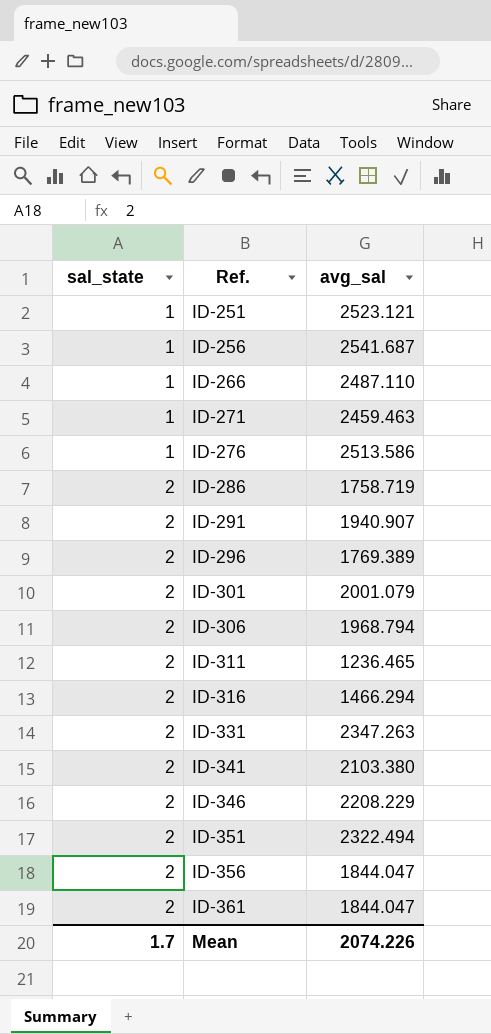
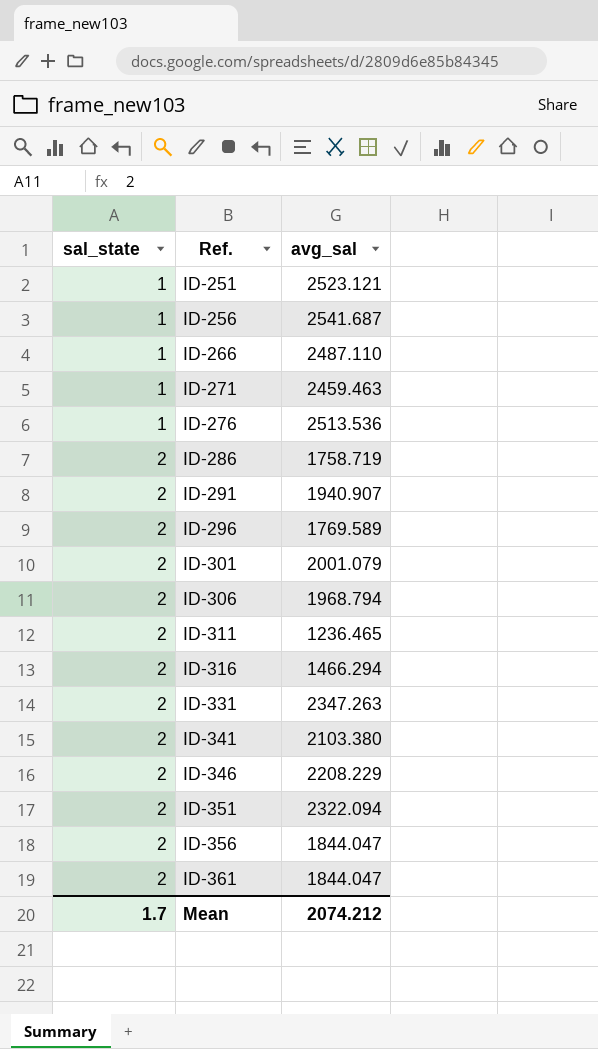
ID-276 | avg_sal: 2513.586 -> 2513.536
ID-296 | avg_sal: 1769.389 -> 1769.589
ID-351 | avg_sal: 2322.494 -> 2322.094
Mean | avg_sal: 2074.226 -> 2074.212

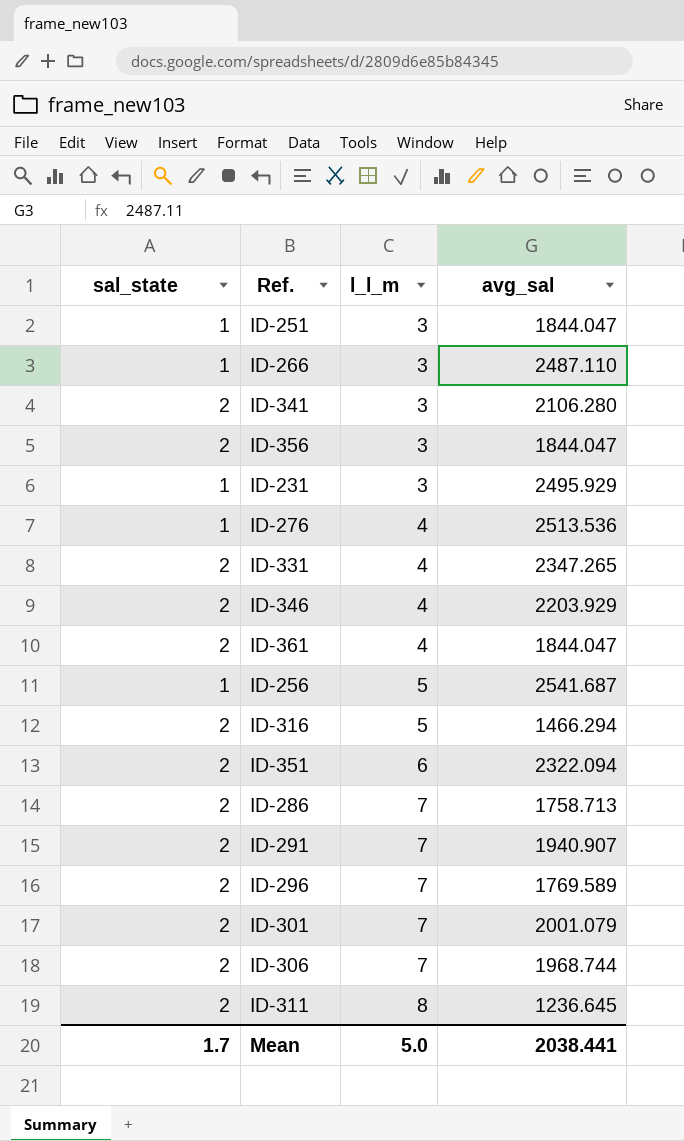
row order: sal_state ascending -> l_l_m ascending
column l_l_m | position: none -> 3
row ID-271: 1 | 2459.463 -> none
ID-251 | avg_sal: 2523.121 -> 1844.047
ID-341 | avg_sal: 2103.380 -> 2106.280
row ID-231: none -> 1 | 3 | 2495.929
ID-331 | avg_sal: 2347.263 -> 2347.265
ID-346 | avg_sal: 2208.229 -> 2203.929
ID-286 | avg_sal: 1758.719 -> 1758.713
ID-306 | avg_sal: 1968.794 -> 1968.744
ID-311 | avg_sal: 1236.465 -> 1236.645
Mean | avg_sal: 2074.212 -> 2038.441

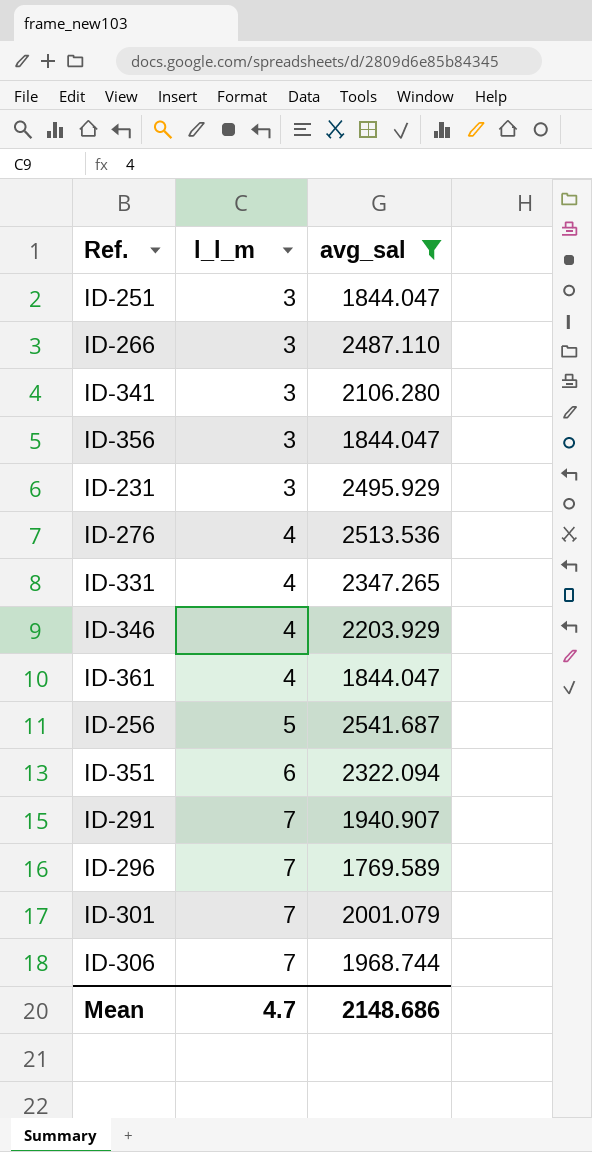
filter: none -> avg_sal >= 1769.589
column sal_state | position: 1 -> none
Mean | l_l_m: 5.0 -> 4.7
Mean | avg_sal: 2038.441 -> 2148.686

